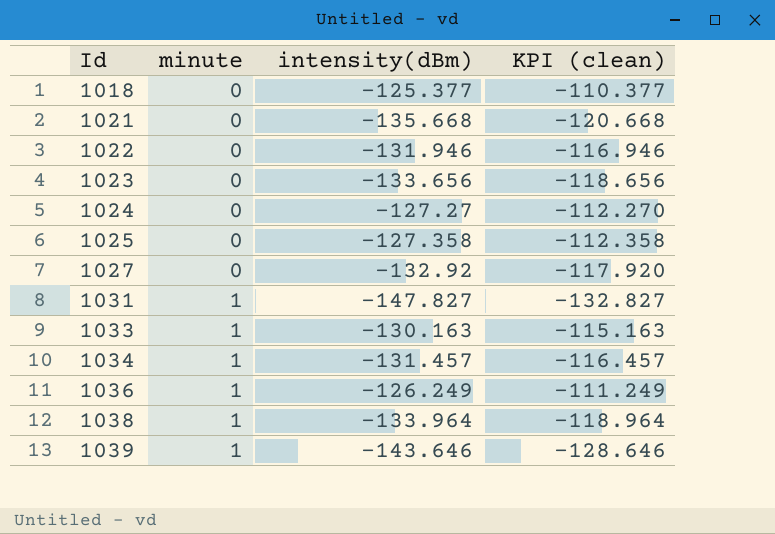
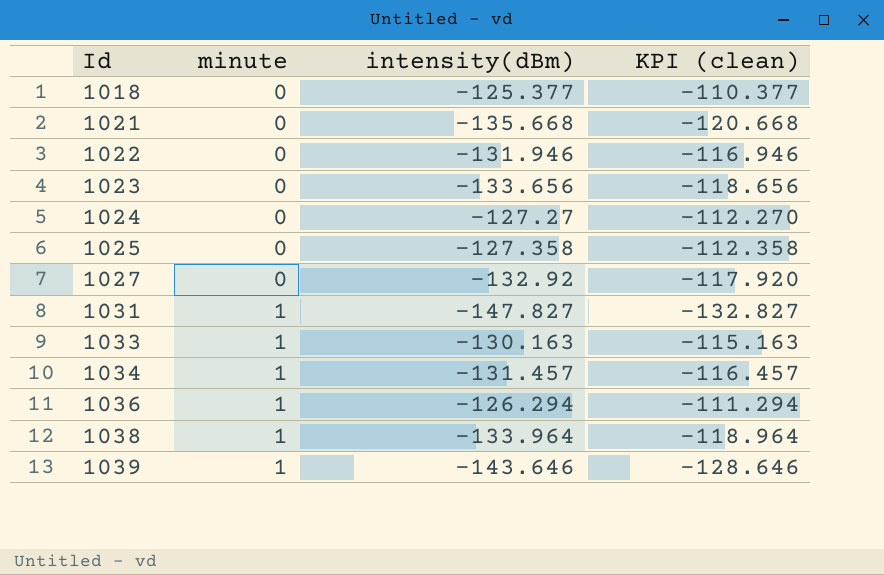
1036 | intensity(dBm): -126.249 -> -126.294
1036 | KPI (clean): -111.249 -> -111.294

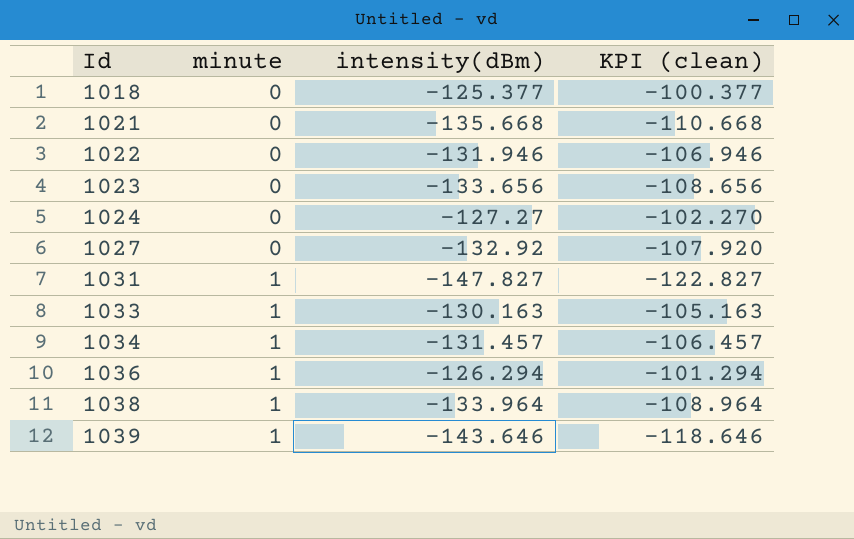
column KPI (clean) | formula: [intensity(dBm)] + 15 -> [intensity(dBm)] + 25
row 1025: 0 | -127.358 | -112.358 -> none

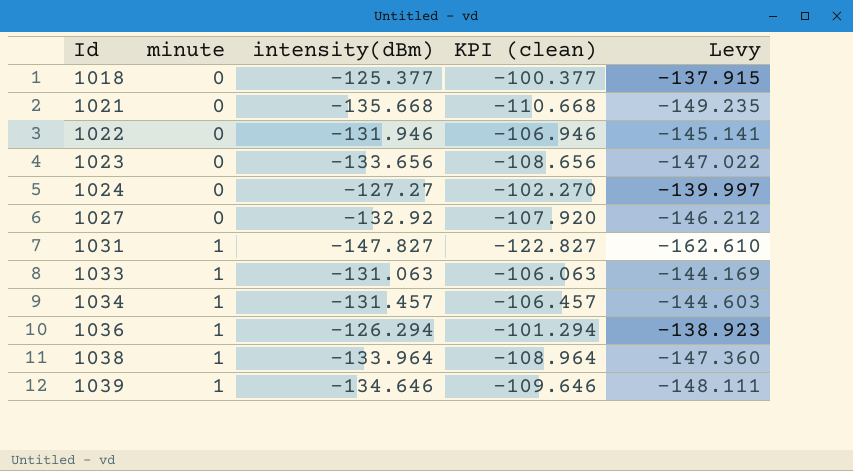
column Levy | formula: none -> [intensity(dBm)] * 1.1
1033 | intensity(dBm): -130.163 -> -131.063
1033 | KPI (clean): -105.163 -> -106.063
1039 | intensity(dBm): -143.646 -> -134.646
1039 | KPI (clean): -118.646 -> -109.646

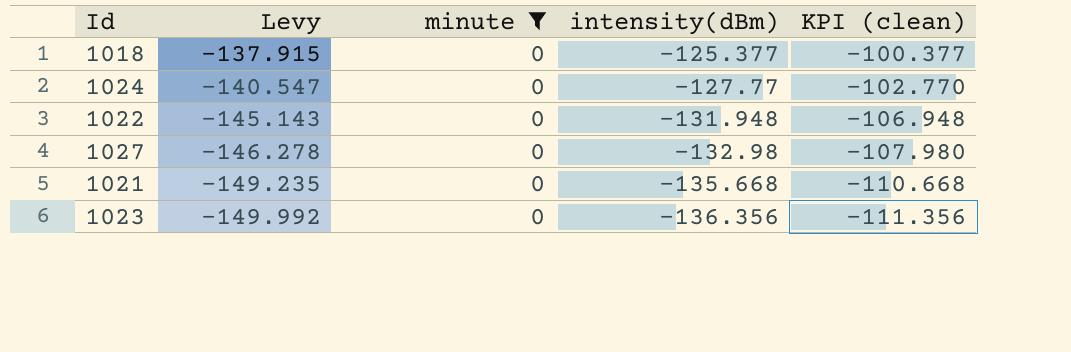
filter: none -> minute = 0
row order: Id ascending -> Levy descending
column Levy | position: 5 -> 2
1024 | Levy: -139.997 -> -140.547
1024 | intensity(dBm): -127.27 -> -127.77
1024 | KPI (clean): -102.270 -> -102.770
1022 | Levy: -145.141 -> -145.143
1022 | intensity(dBm): -131.946 -> -131.948
1022 | KPI (clean): -106.946 -> -106.948
1027 | Levy: -146.212 -> -146.278
1027 | intensity(dBm): -132.92 -> -132.98
1027 | KPI (clean): -107.920 -> -107.980
1023 | Levy: -147.022 -> -149.992
1023 | intensity(dBm): -133.656 -> -136.356
1023 | KPI (clean): -108.656 -> -111.356

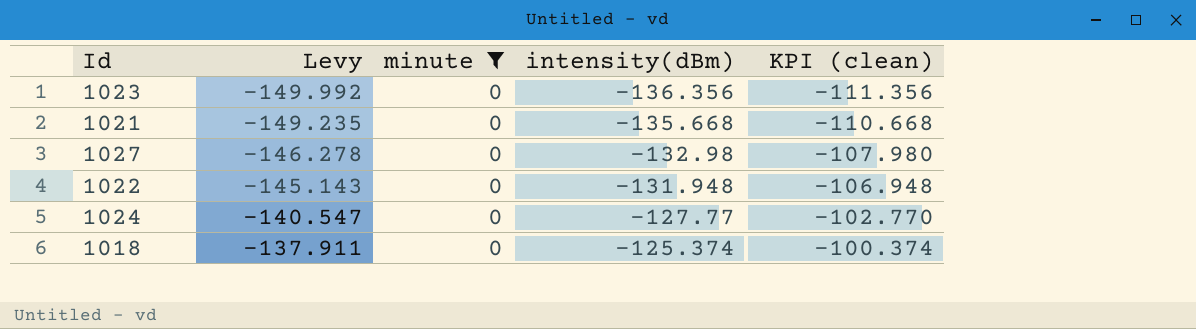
row order: Levy descending -> Levy ascending
1018 | Levy: -137.915 -> -137.911
1018 | intensity(dBm): -125.377 -> -125.374
1018 | KPI (clean): -100.377 -> -100.374

